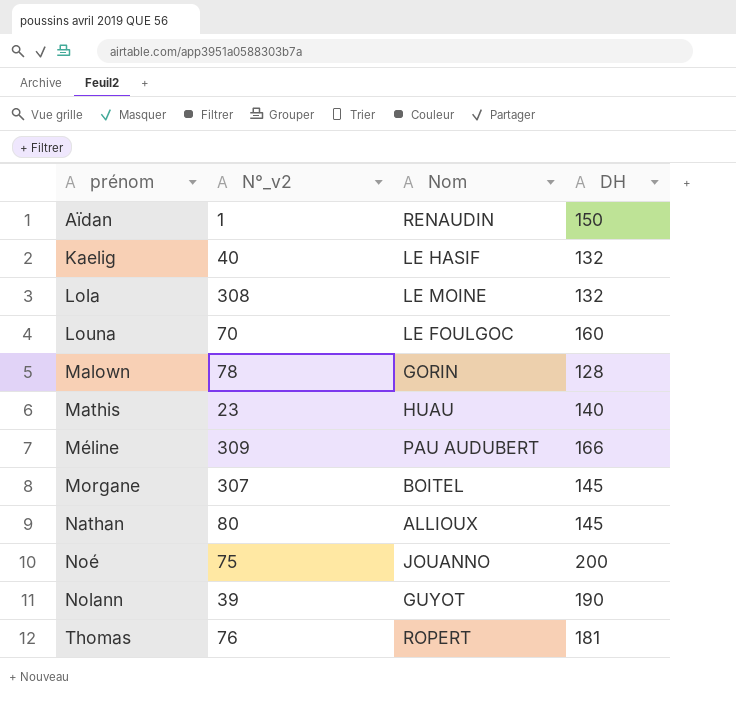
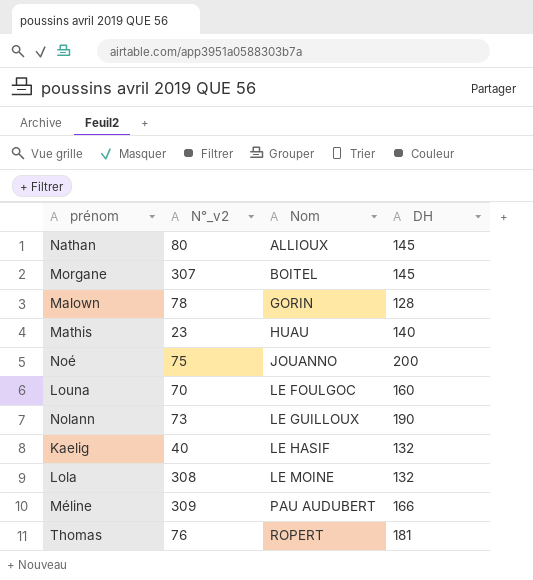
row order: prénom ascending -> Nom ascending
row Aïdan: 1 | RENAUDIN | 150 -> none
Nolann | N°_v2: 39 -> 73
Nolann | Nom: GUYOT -> LE GUILLOUX

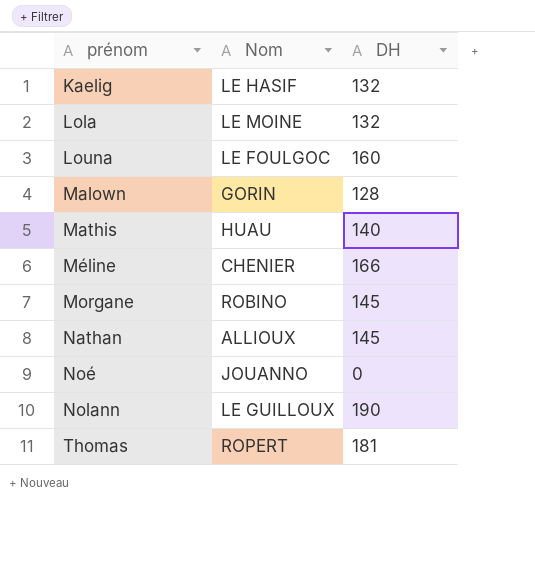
row order: Nom ascending -> prénom ascending
column N°_v2 | position: 2 -> none
Méline | Nom: PAU AUDUBERT -> CHENIER
Morgane | Nom: BOITEL -> ROBINO
Noé | DH: 200 -> 0

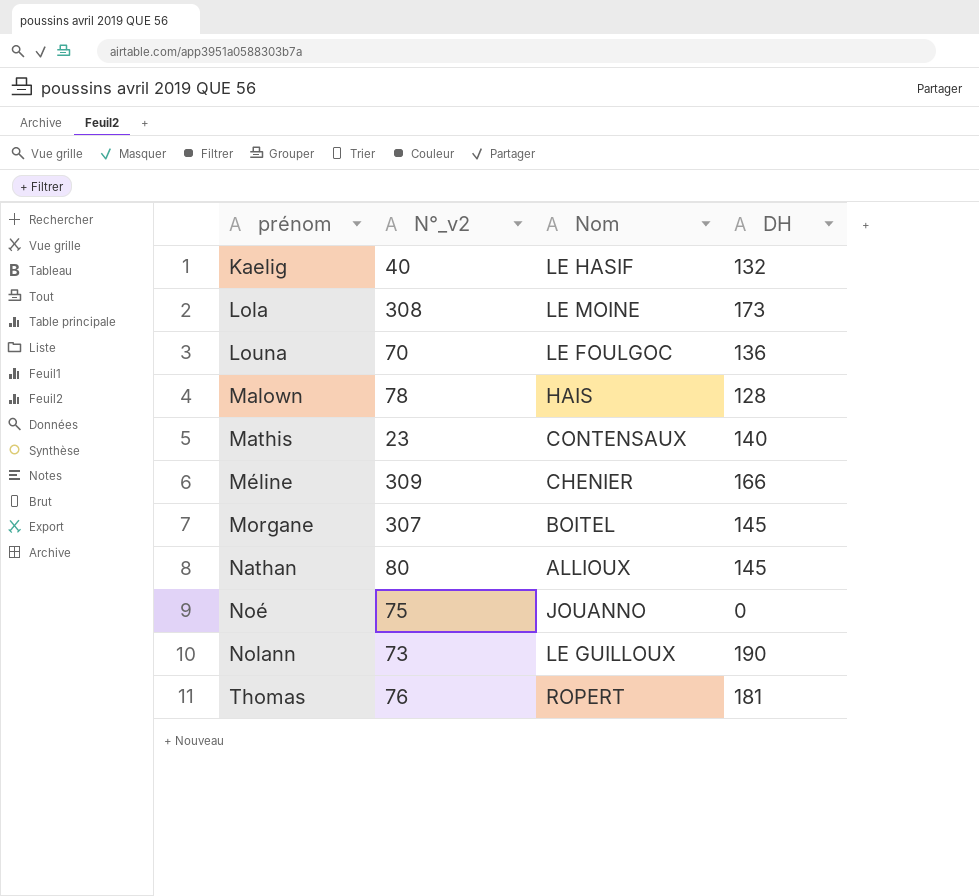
column N°_v2 | position: none -> 2
Lola | DH: 132 -> 173
Louna | DH: 160 -> 136
Malown | Nom: GORIN -> HAIS
Mathis | Nom: HUAU -> CONTENSAUX
Morgane | Nom: ROBINO -> BOITEL

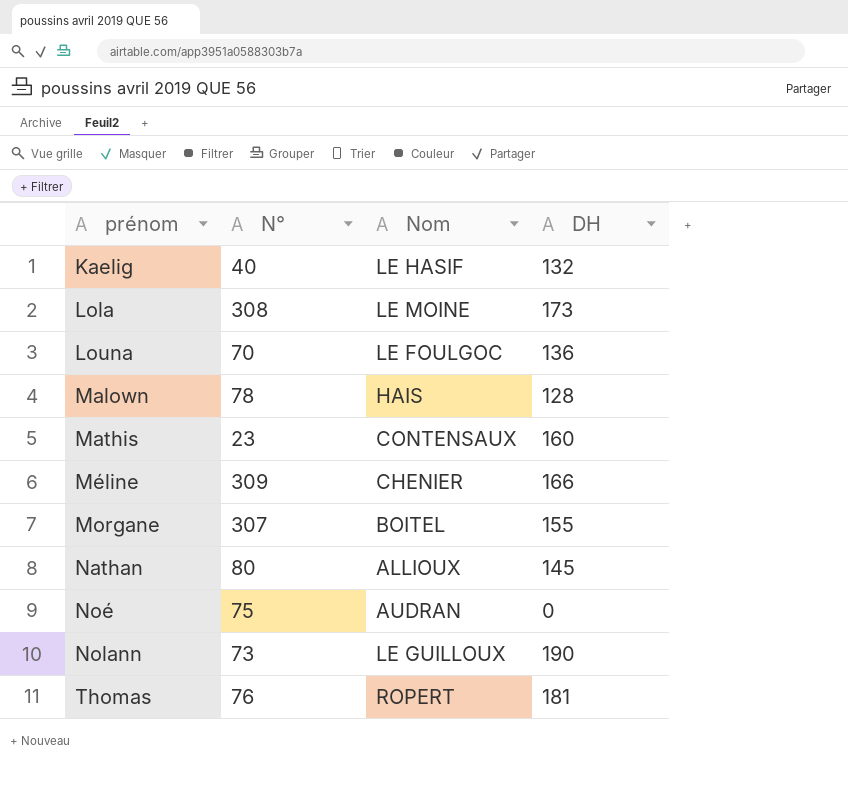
column name: N°_v2 -> N°
Mathis | DH: 140 -> 160
Morgane | DH: 145 -> 155
Noé | Nom: JOUANNO -> AUDRAN

